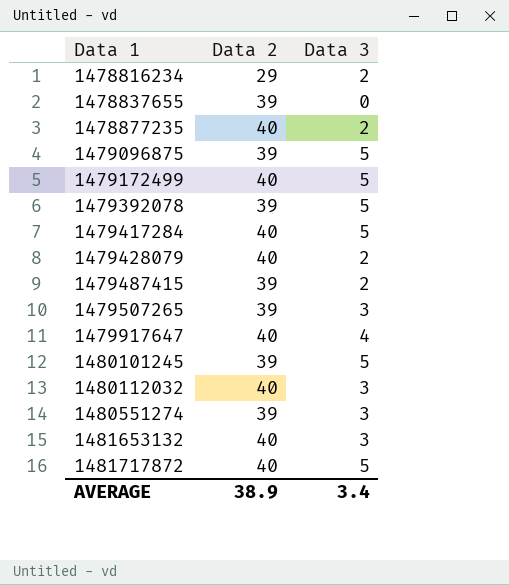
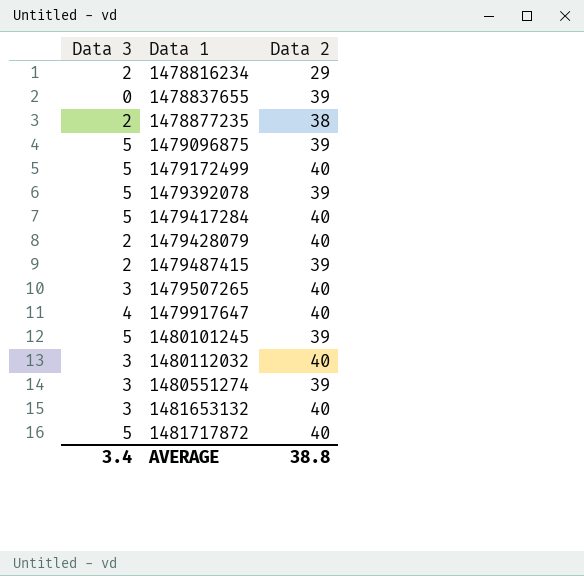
column Data 3 | position: 3 -> 1
1478877235 | Data 2: 40 -> 38
1479507265 | Data 2: 39 -> 40
AVERAGE | Data 2: 38.9 -> 38.8

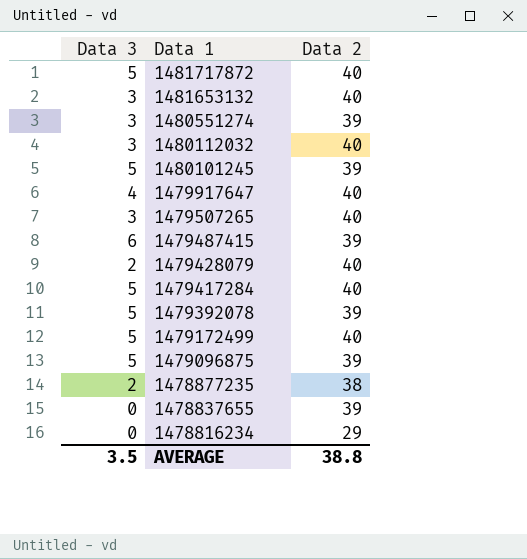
row order: Data 1 ascending -> Data 1 descending
1479487415 | Data 3: 2 -> 6
1478816234 | Data 3: 2 -> 0
AVERAGE | Data 3: 3.4 -> 3.5

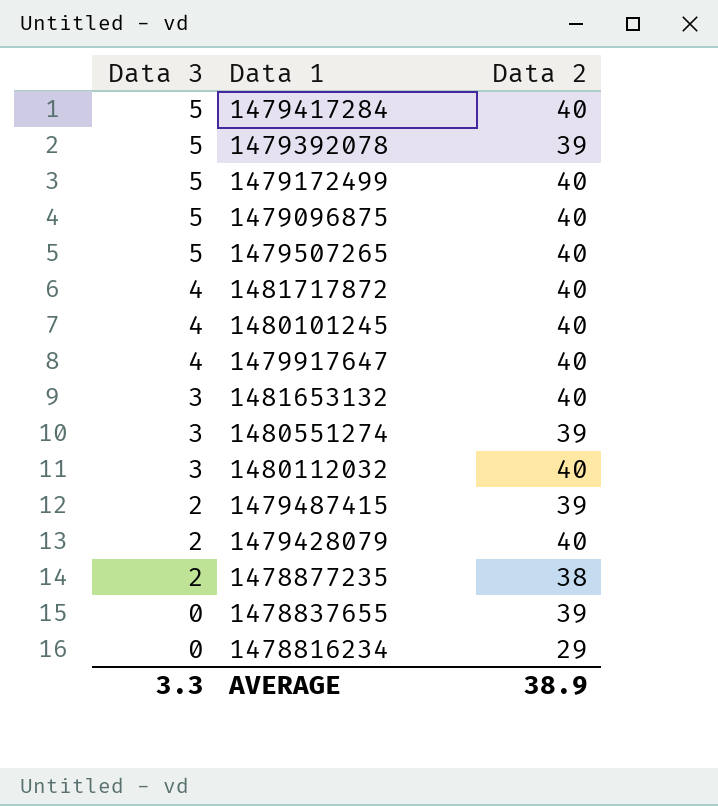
row order: Data 1 descending -> Data 3 descending
1479096875 | Data 2: 39 -> 40
1479507265 | Data 3: 3 -> 5
1481717872 | Data 3: 5 -> 4
1480101245 | Data 3: 5 -> 4
1480101245 | Data 2: 39 -> 40
1479487415 | Data 3: 6 -> 2
AVERAGE | Data 3: 3.5 -> 3.3
AVERAGE | Data 2: 38.8 -> 38.9

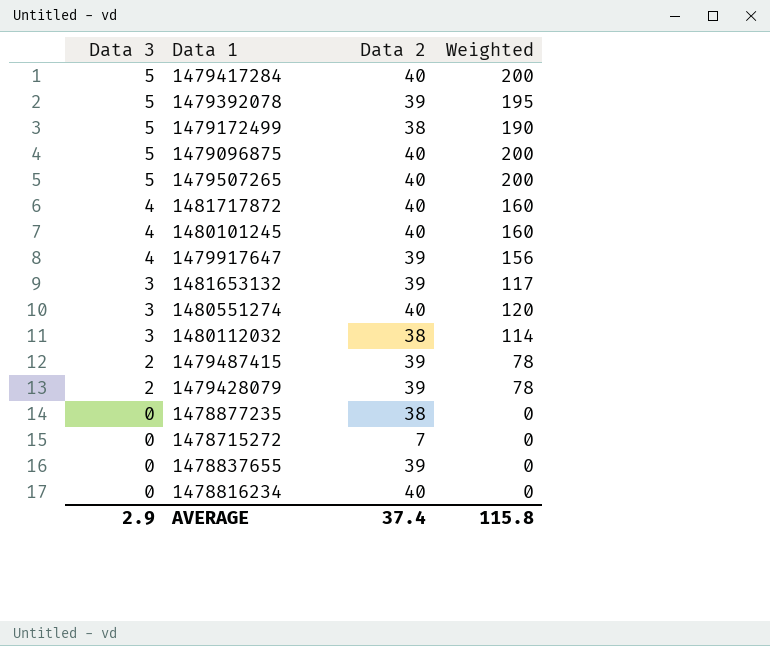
column Weighted | formula: none -> [Data 3] * [Data 2]
1479172499 | Data 2: 40 -> 38
1479917647 | Data 2: 40 -> 39
1481653132 | Data 2: 40 -> 39
1480551274 | Data 2: 39 -> 40
1480112032 | Data 2: 40 -> 38
1479428079 | Data 2: 40 -> 39
1478877235 | Data 3: 2 -> 0
row 1478715272: none -> 0 | 7 | 0
1478816234 | Data 2: 29 -> 40
AVERAGE | Data 3: 3.3 -> 2.9
AVERAGE | Data 2: 38.9 -> 37.4

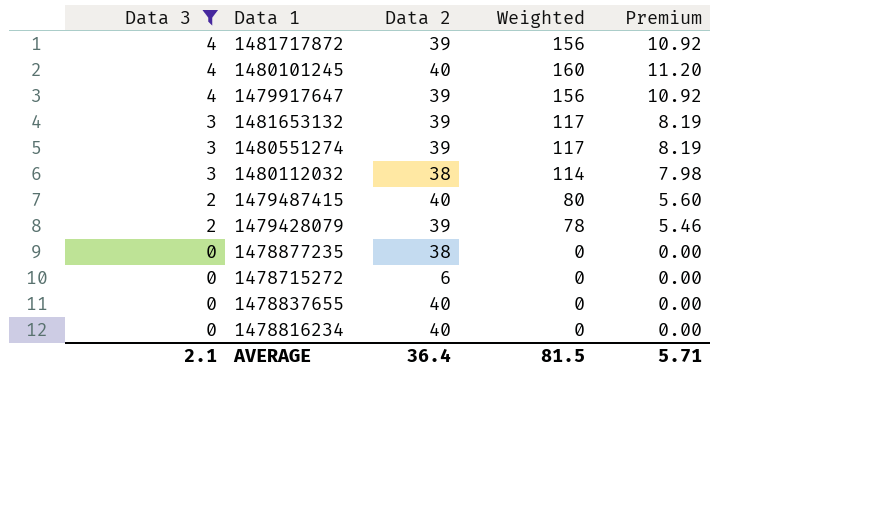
filter: none -> Data 3 != 5
column Premium | formula: none -> [Weighted] * 0.07
1481717872 | Data 2: 40 -> 39
1481717872 | Weighted: 160 -> 156
1480551274 | Data 2: 40 -> 39
1480551274 | Weighted: 120 -> 117
1479487415 | Data 2: 39 -> 40
1479487415 | Weighted: 78 -> 80
1478715272 | Data 2: 7 -> 6
1478837655 | Data 2: 39 -> 40
AVERAGE | Data 3: 2.9 -> 2.1
AVERAGE | Data 2: 37.4 -> 36.4
AVERAGE | Weighted: 115.8 -> 81.5

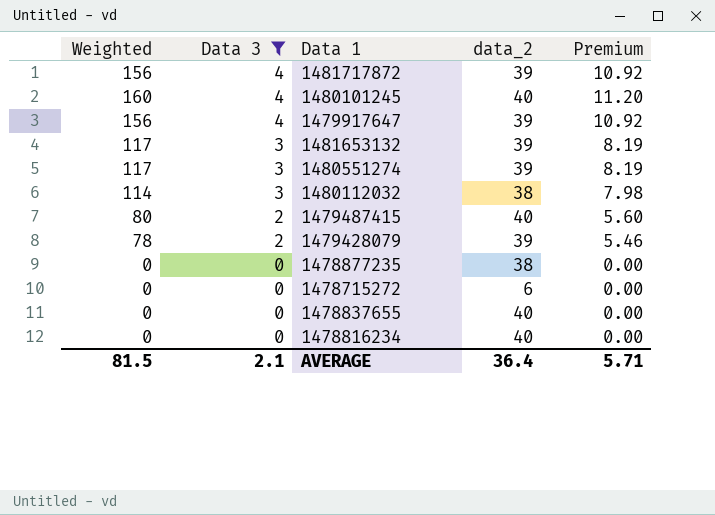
column Weighted | position: 4 -> 1
column name: Data 2 -> data_2

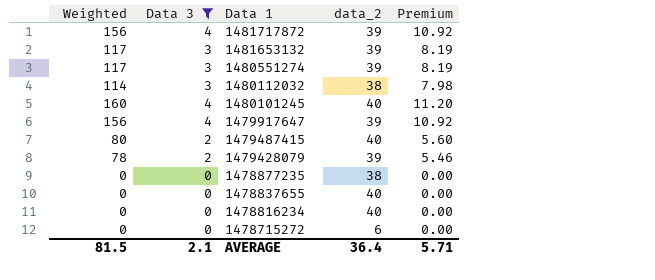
row order: Data 3 descending -> Data 1 descending

